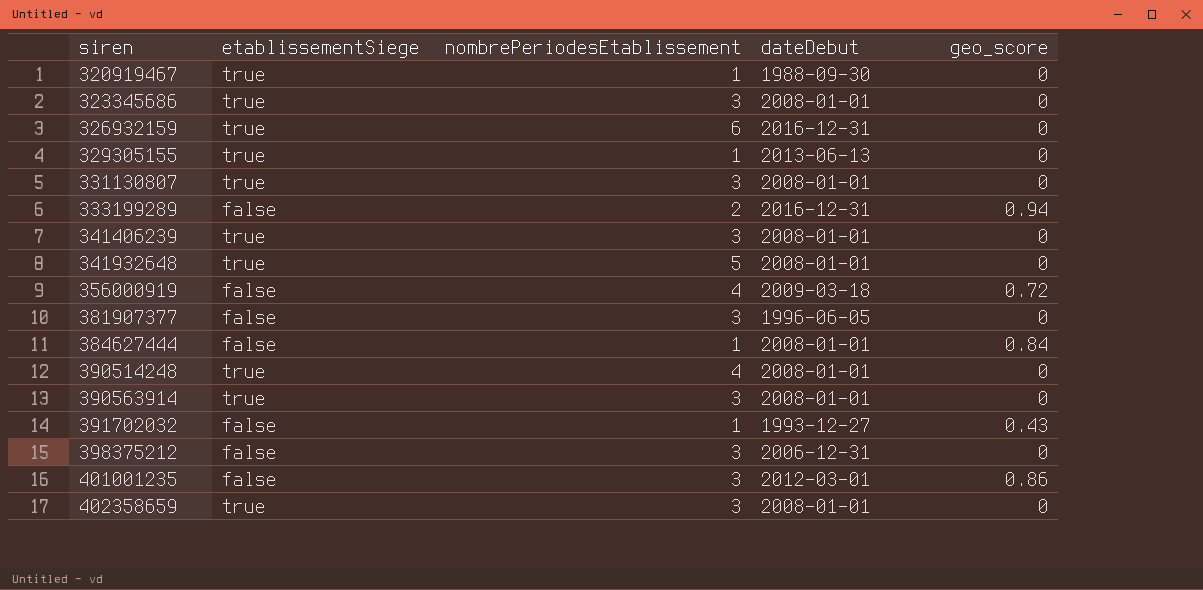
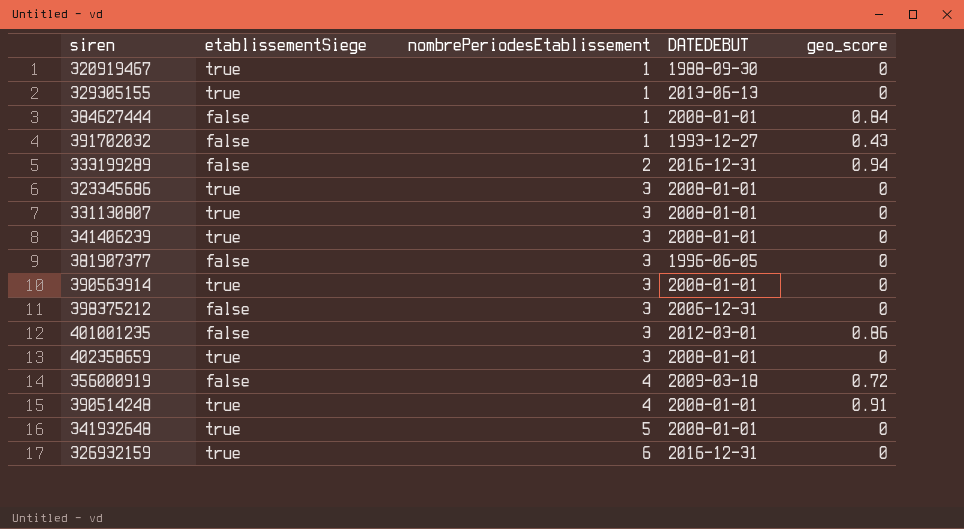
row order: siren ascending -> nombrePeriodesEtablissement ascending
column name: dateDebut -> DATEDEBUT
390514248 | geo_score: 0 -> 0.91

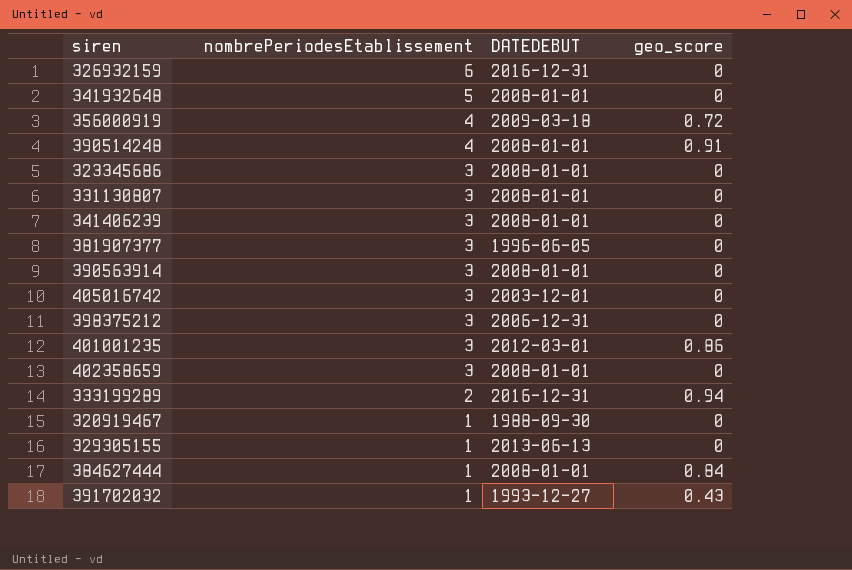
row order: nombrePeriodesEtablissement ascending -> nombrePeriodesEtablissement descending
column etablissementSiege | position: 2 -> none
row 405016742: none -> 3 | 2003-12-01 | 0

